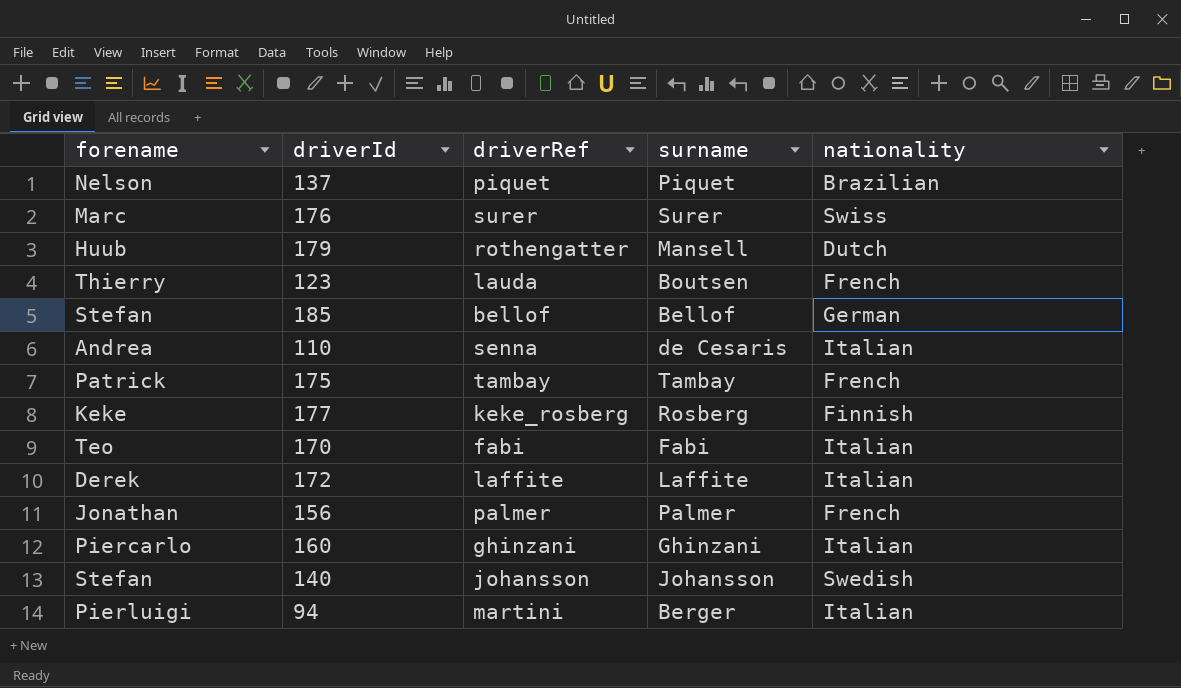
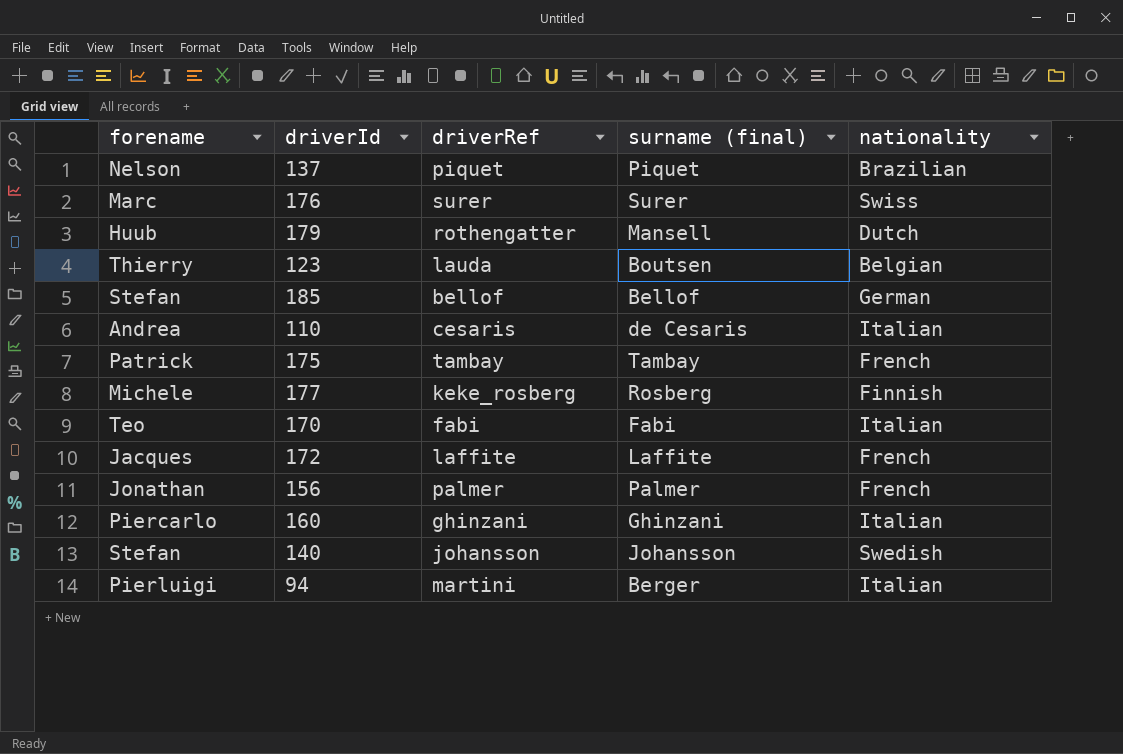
column name: surname -> surname (final)
123 | nationality: French -> Belgian
110 | driverRef: senna -> cesaris
177 | forename: Keke -> Michele
172 | forename: Derek -> Jacques
172 | nationality: Italian -> French

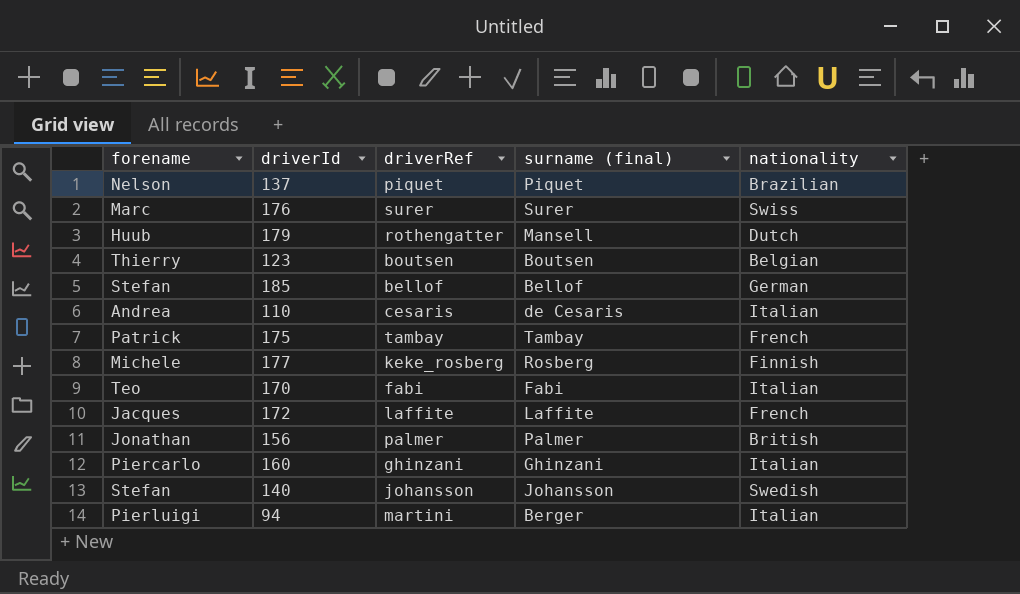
123 | driverRef: lauda -> boutsen
156 | nationality: French -> British

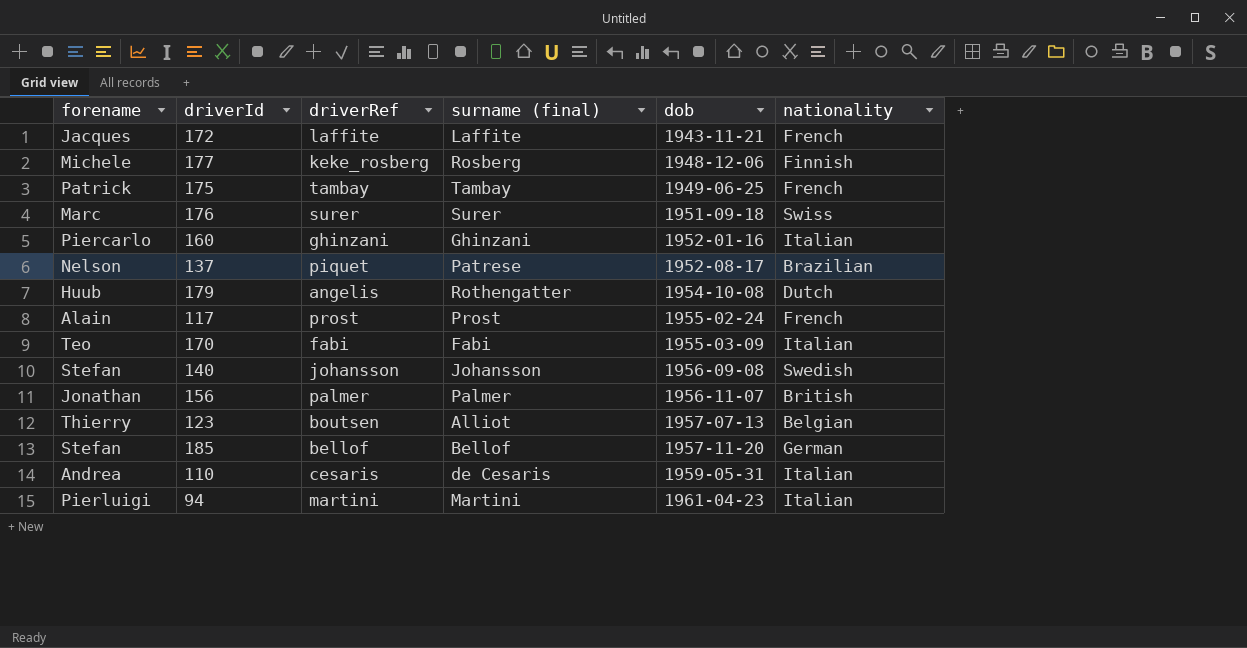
row order: none -> dob ascending
column dob | position: none -> 5
137 | surname (final): Piquet -> Patrese
179 | driverRef: rothengatter -> angelis
179 | surname (final): Mansell -> Rothengatter
row 117: none -> Alain | prost | Prost | 1955-02-24 | French
123 | surname (final): Boutsen -> Alliot
94 | surname (final): Berger -> Martini

